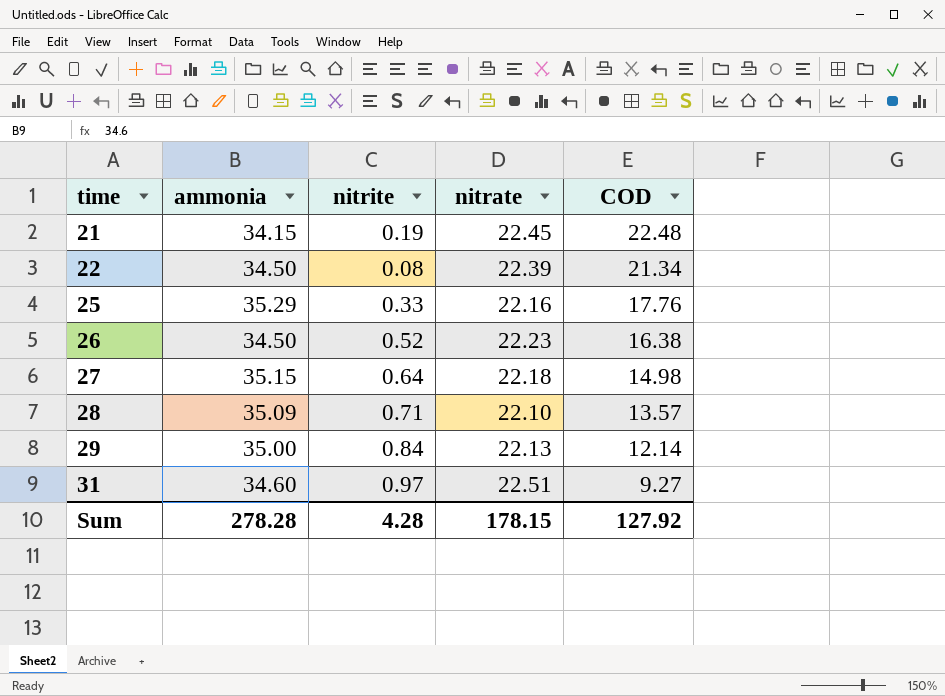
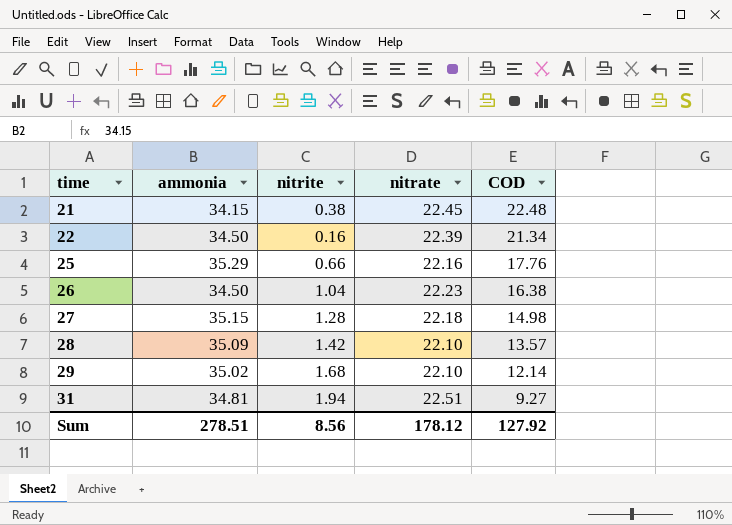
21 | nitrite: 0.19 -> 0.38
22 | nitrite: 0.08 -> 0.16
25 | nitrite: 0.33 -> 0.66
26 | nitrite: 0.52 -> 1.04
27 | nitrite: 0.64 -> 1.28
28 | nitrite: 0.71 -> 1.42
29 | ammonia: 35.00 -> 35.02
29 | nitrite: 0.84 -> 1.68
29 | nitrate: 22.13 -> 22.10
31 | ammonia: 34.60 -> 34.81
31 | nitrite: 0.97 -> 1.94
Sum | ammonia: 278.28 -> 278.51
Sum | nitrite: 4.28 -> 8.56
Sum | nitrate: 178.15 -> 178.12

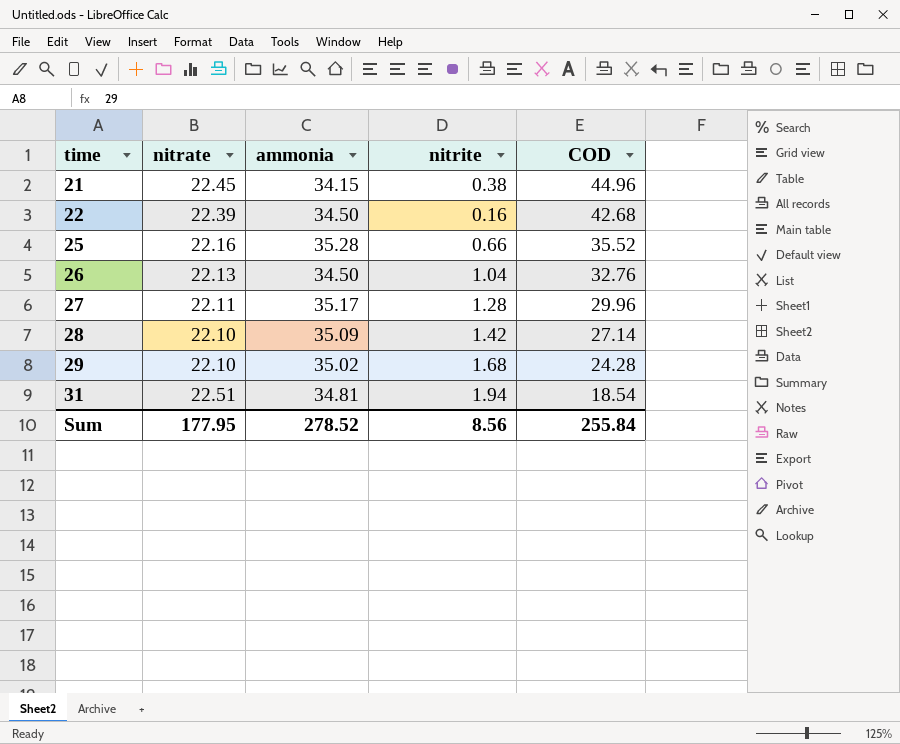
column nitrate | position: 4 -> 2
21 | COD: 22.48 -> 44.96
22 | COD: 21.34 -> 42.68
25 | ammonia: 35.29 -> 35.28
25 | COD: 17.76 -> 35.52
26 | nitrate: 22.23 -> 22.13
26 | COD: 16.38 -> 32.76
27 | nitrate: 22.18 -> 22.11
27 | ammonia: 35.15 -> 35.17
27 | COD: 14.98 -> 29.96
28 | COD: 13.57 -> 27.14
29 | COD: 12.14 -> 24.28
31 | COD: 9.27 -> 18.54
Sum | nitrate: 178.12 -> 177.95
Sum | ammonia: 278.51 -> 278.52
Sum | COD: 127.92 -> 255.84

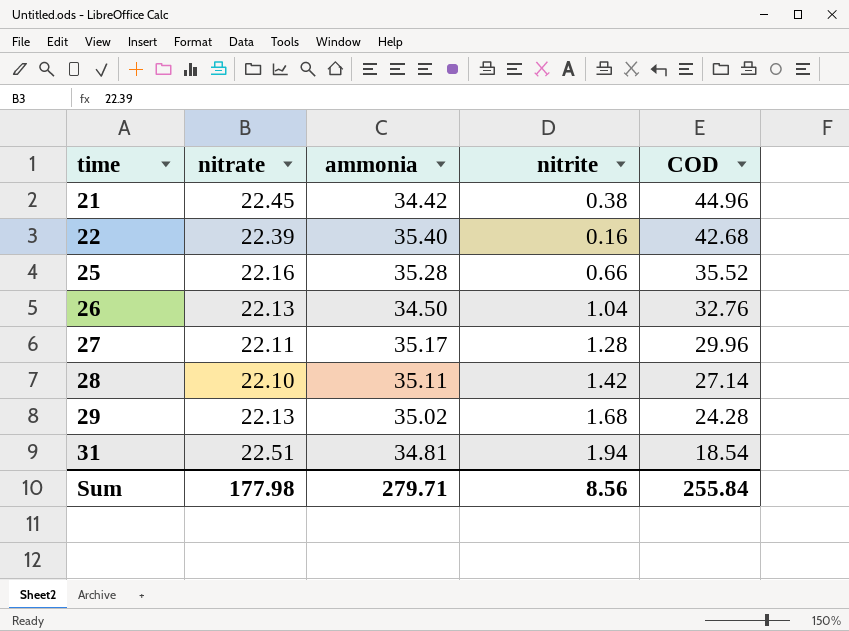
21 | ammonia: 34.15 -> 34.42
22 | ammonia: 34.50 -> 35.40
28 | ammonia: 35.09 -> 35.11
29 | nitrate: 22.10 -> 22.13
Sum | nitrate: 177.95 -> 177.98
Sum | ammonia: 278.52 -> 279.71

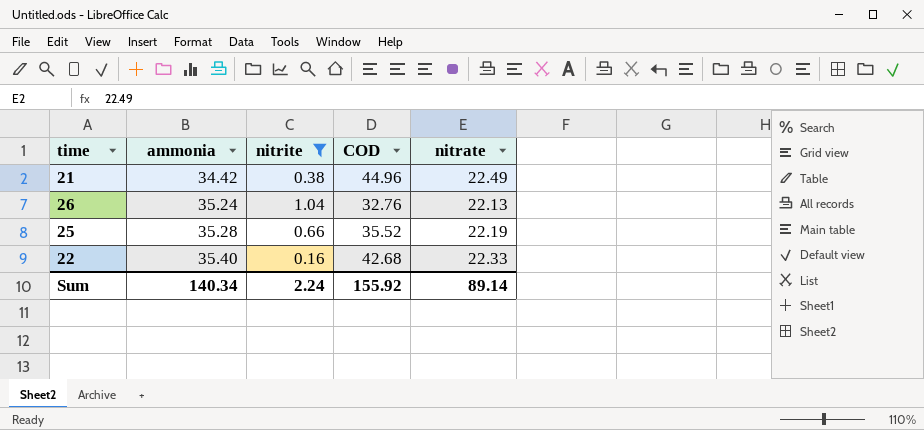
filter: none -> nitrite <= 1.04
row order: time ascending -> ammonia ascending
column nitrate | position: 2 -> 5
21 | nitrate: 22.45 -> 22.49
26 | ammonia: 34.50 -> 35.24
25 | nitrate: 22.16 -> 22.19
22 | nitrate: 22.39 -> 22.33
Sum | ammonia: 279.71 -> 140.34
Sum | nitrite: 8.56 -> 2.24
Sum | COD: 255.84 -> 155.92
Sum | nitrate: 177.98 -> 89.14

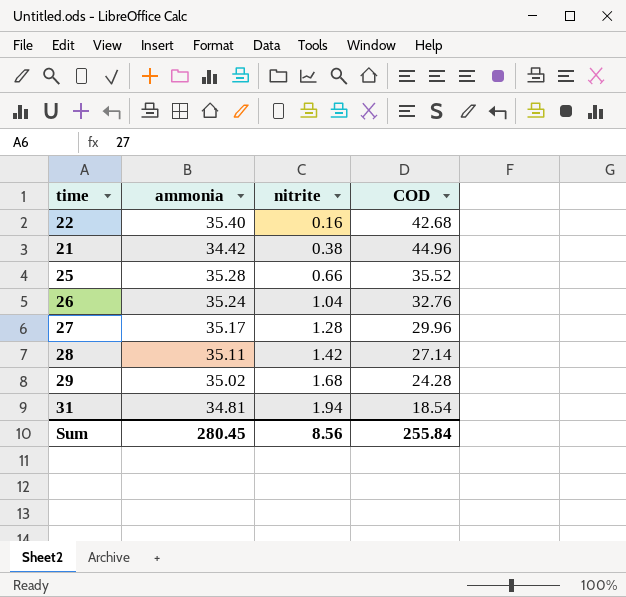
filter: nitrite <= 1.04 -> none
row order: ammonia ascending -> nitrite ascending
column nitrate | position: 5 -> none
Sum | ammonia: 140.34 -> 280.45
Sum | nitrite: 2.24 -> 8.56
Sum | COD: 155.92 -> 255.84

